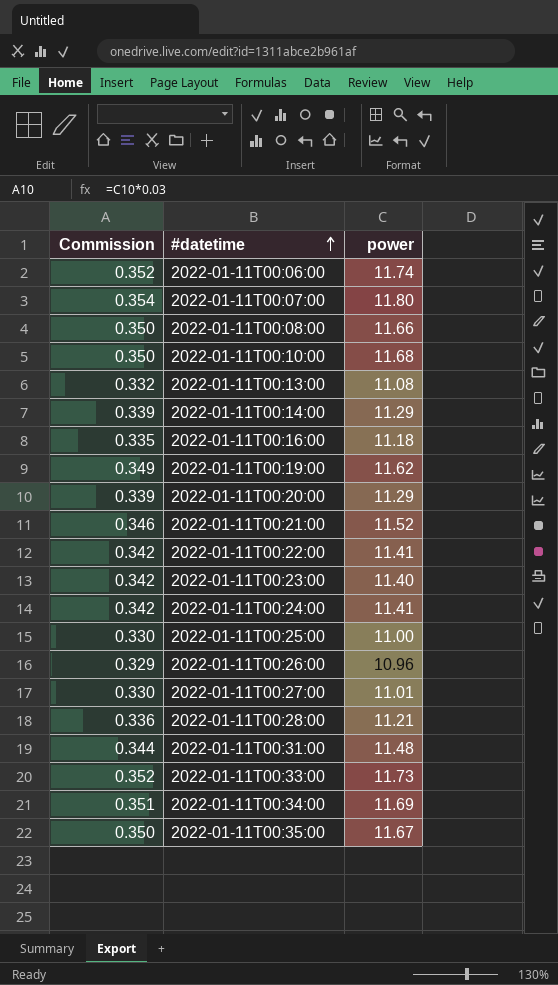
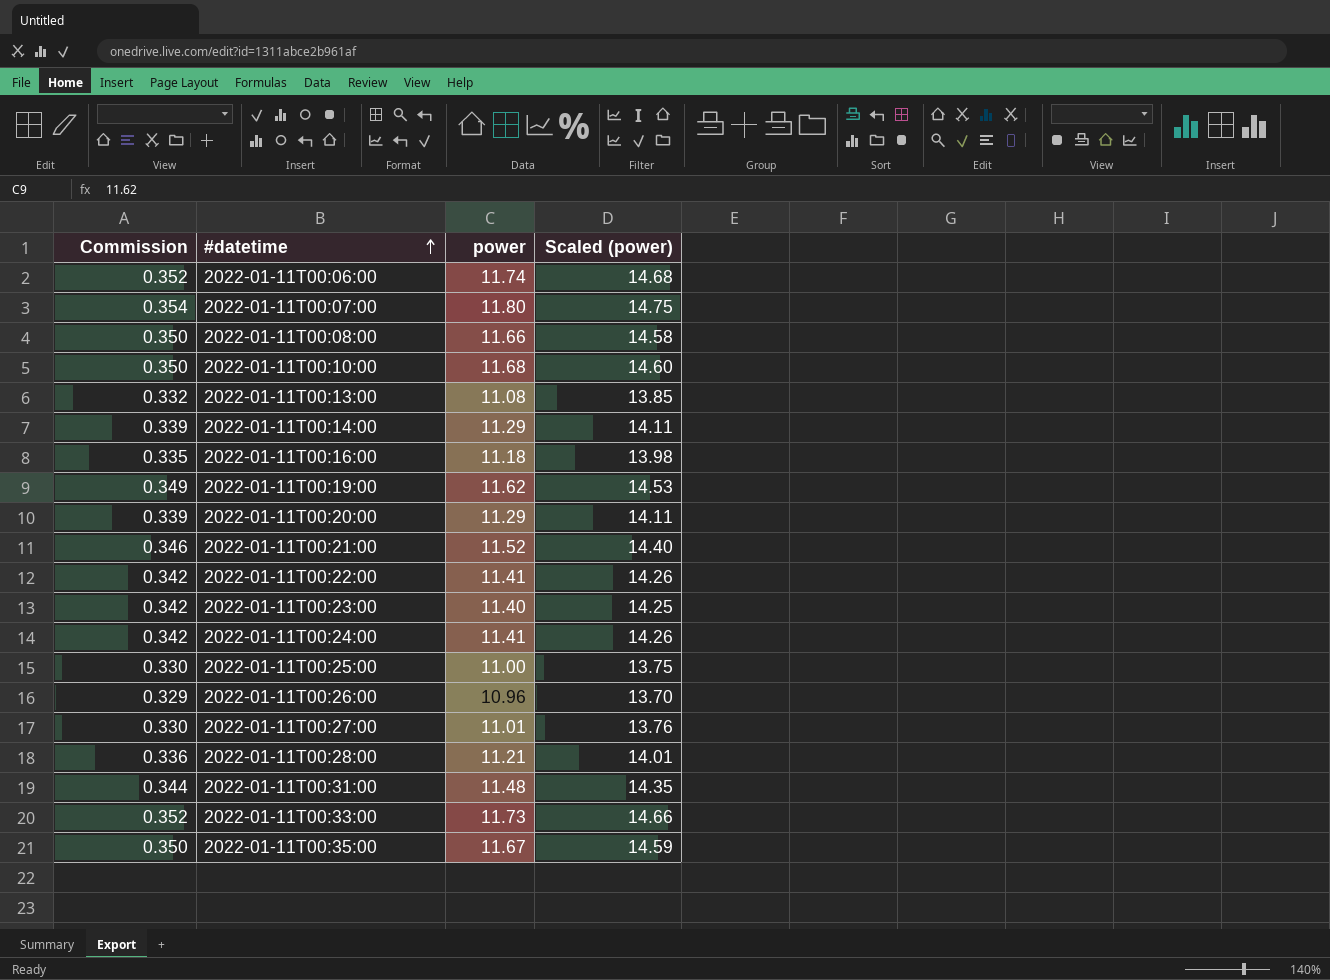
column Scaled (power) | formula: none -> [power] * 1.25
row 2022-01-11T00:34:00: 0.351 | 11.69 -> none

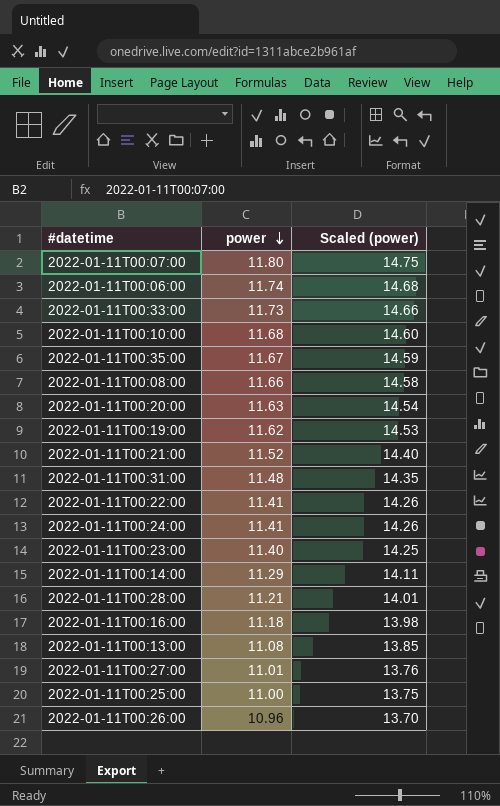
row order: #datetime ascending -> power descending
column Commission | formula: [power] * 0.03 -> none
2022-01-11T00:20:00 | power: 11.29 -> 11.63
2022-01-11T00:20:00 | Scaled (power): 14.11 -> 14.54

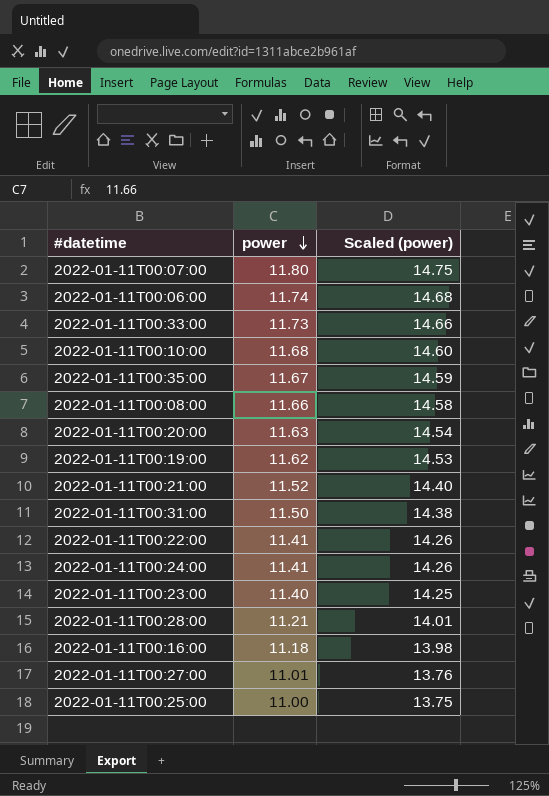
row 2022-01-11T00:14:00: 11.29 | 14.11 -> none
row 2022-01-11T00:13:00: 11.08 | 13.85 -> none
row 2022-01-11T00:26:00: 10.96 | 13.70 -> none
2022-01-11T00:31:00 | power: 11.48 -> 11.50
2022-01-11T00:31:00 | Scaled (power): 14.35 -> 14.38

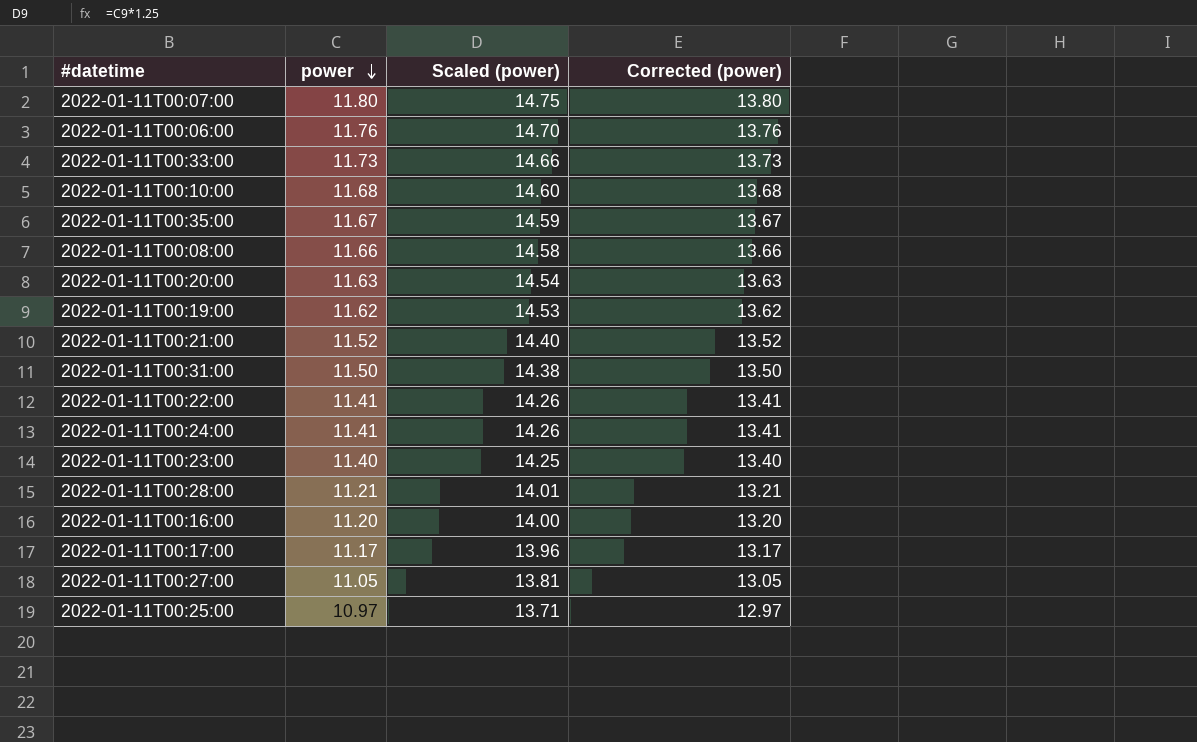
column Corrected (power) | formula: none -> [power] + 2
2022-01-11T00:06:00 | power: 11.74 -> 11.76
2022-01-11T00:06:00 | Scaled (power): 14.68 -> 14.70
2022-01-11T00:16:00 | power: 11.18 -> 11.20
2022-01-11T00:16:00 | Scaled (power): 13.98 -> 14.00
row 2022-01-11T00:17:00: none -> 11.17 | 13.96 | 13.17
2022-01-11T00:27:00 | power: 11.01 -> 11.05
2022-01-11T00:27:00 | Scaled (power): 13.76 -> 13.81
2022-01-11T00:25:00 | power: 11.00 -> 10.97
2022-01-11T00:25:00 | Scaled (power): 13.75 -> 13.71

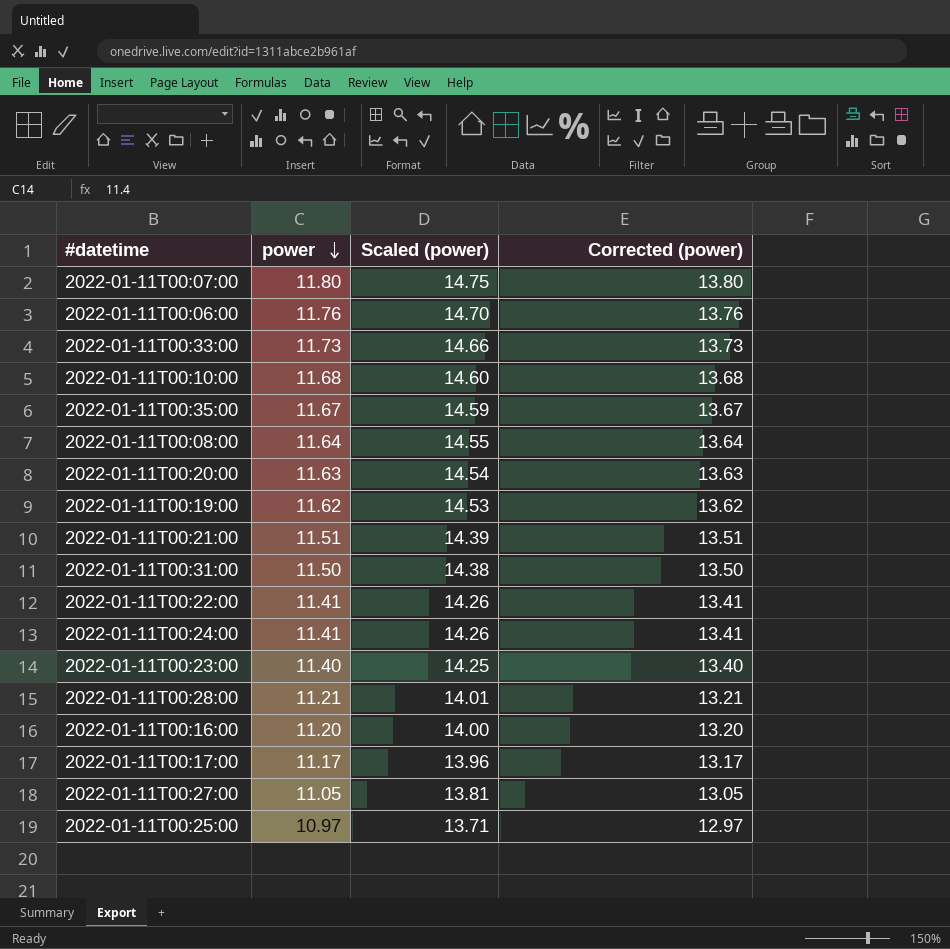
2022-01-11T00:08:00 | power: 11.66 -> 11.64
2022-01-11T00:08:00 | Scaled (power): 14.58 -> 14.55
2022-01-11T00:08:00 | Corrected (power): 13.66 -> 13.64
2022-01-11T00:21:00 | power: 11.52 -> 11.51
2022-01-11T00:21:00 | Scaled (power): 14.40 -> 14.39
2022-01-11T00:21:00 | Corrected (power): 13.52 -> 13.51

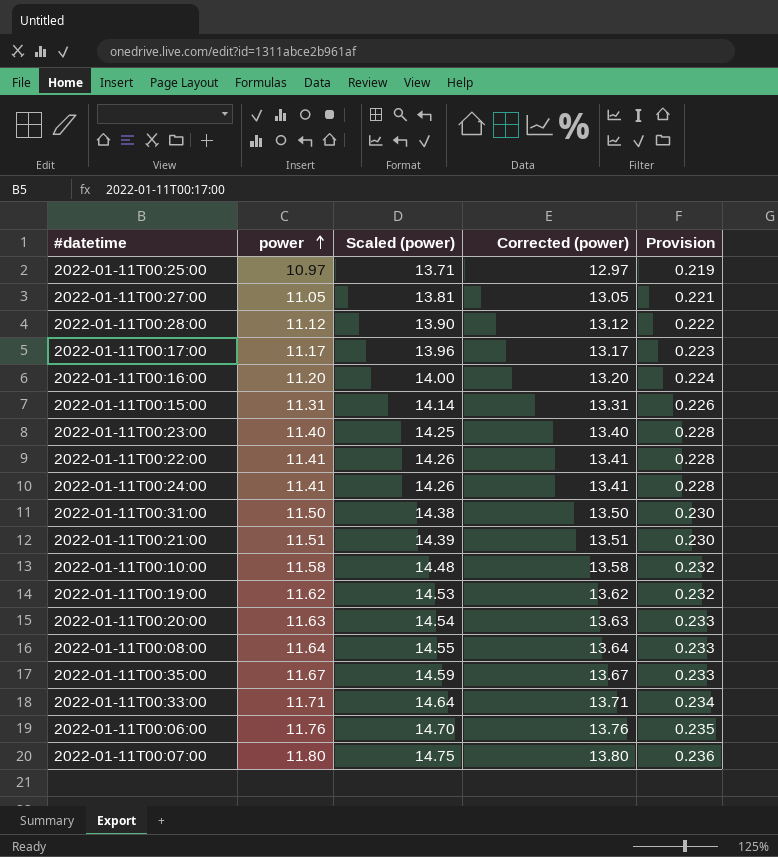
row order: power descending -> power ascending
column Provision | formula: none -> [power] * 0.02
2022-01-11T00:28:00 | power: 11.21 -> 11.12
2022-01-11T00:28:00 | Scaled (power): 14.01 -> 13.90
2022-01-11T00:28:00 | Corrected (power): 13.21 -> 13.12
row 2022-01-11T00:15:00: none -> 11.31 | 14.14 | 13.31 | 0.226
2022-01-11T00:10:00 | power: 11.68 -> 11.58
2022-01-11T00:10:00 | Scaled (power): 14.60 -> 14.48
2022-01-11T00:10:00 | Corrected (power): 13.68 -> 13.58
2022-01-11T00:33:00 | power: 11.73 -> 11.71
2022-01-11T00:33:00 | Scaled (power): 14.66 -> 14.64
2022-01-11T00:33:00 | Corrected (power): 13.73 -> 13.71

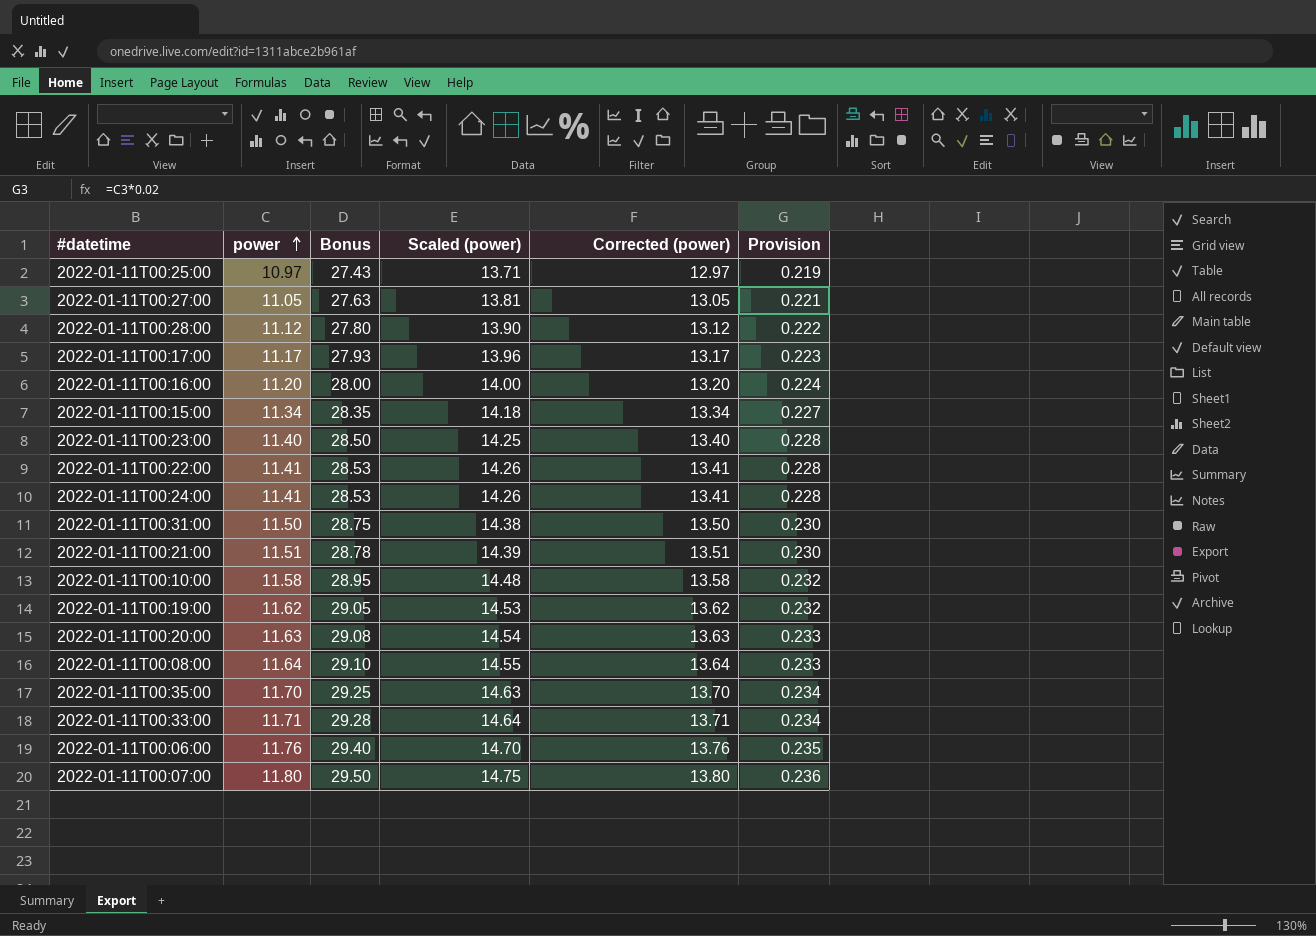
column Bonus | formula: none -> [power] * 2.5
2022-01-11T00:15:00 | power: 11.31 -> 11.34
2022-01-11T00:15:00 | Scaled (power): 14.14 -> 14.18
2022-01-11T00:15:00 | Corrected (power): 13.31 -> 13.34
2022-01-11T00:15:00 | Provision: 0.226 -> 0.227
2022-01-11T00:35:00 | power: 11.67 -> 11.70
2022-01-11T00:35:00 | Scaled (power): 14.59 -> 14.63
2022-01-11T00:35:00 | Corrected (power): 13.67 -> 13.70
2022-01-11T00:35:00 | Provision: 0.233 -> 0.234

